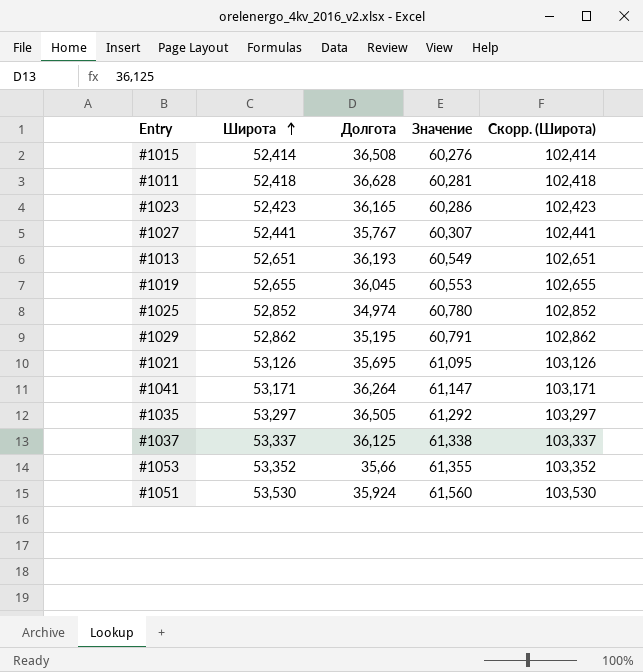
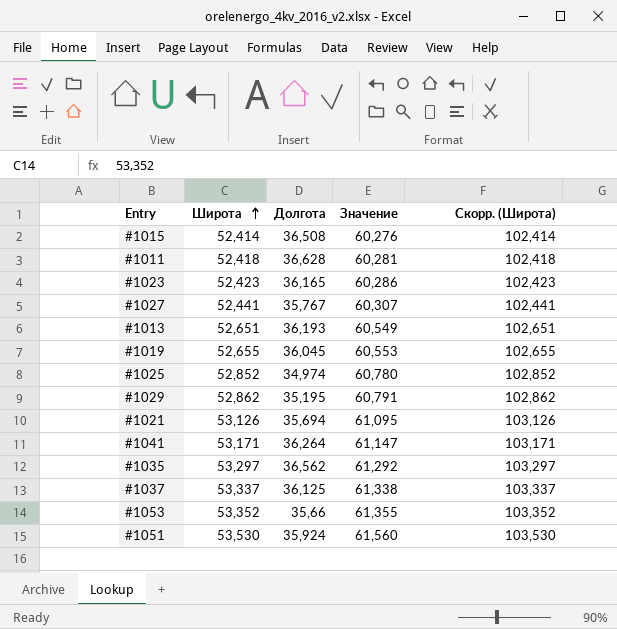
#1021 | Долгота: 35,695 -> 35,694
#1035 | Долгота: 36,505 -> 36,562

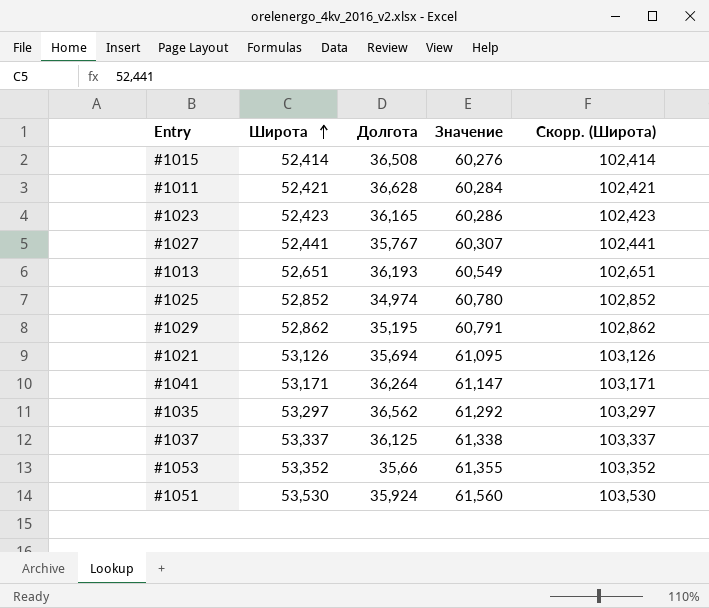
row #1019: 52,655 | 36,045 | 60,553 | 102,655 -> none
#1011 | Широта: 52,418 -> 52,421
#1011 | Значение: 60,281 -> 60,284
#1011 | Скорр. (Широта): 102,418 -> 102,421

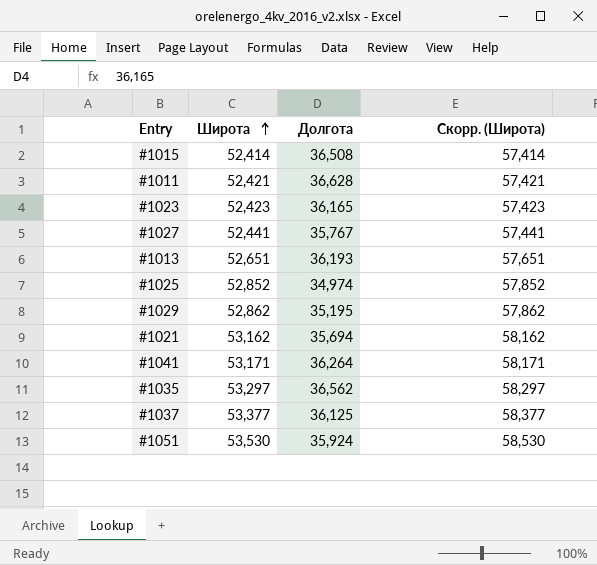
column Значение | formula: [Широта] * 1,15 -> none
column Скорр. (Широта) | formula: [Широта] + 50 -> [Широта] + 5
row #1053: 53,352 | 35,66 | 61,355 | 103,352 -> none
#1021 | Широта: 53,126 -> 53,162
#1037 | Широта: 53,337 -> 53,377

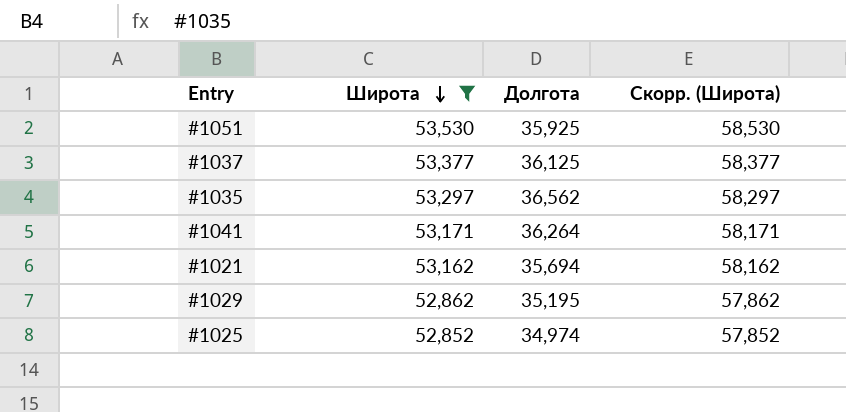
filter: none -> Широта >= 52,852
row order: Широта ascending -> Широта descending
#1051 | Долгота: 35,924 -> 35,925

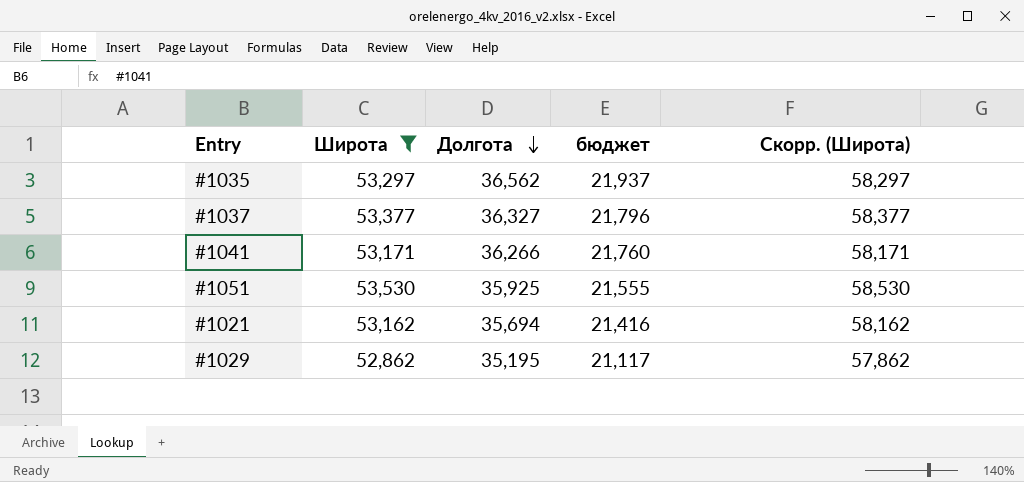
row order: Широта descending -> Долгота descending
column бюджет | formula: none -> [Долгота] * 0,6
row #1025: 52,852 | 34,974 | 57,852 -> none
#1037 | Долгота: 36,125 -> 36,327
#1041 | Долгота: 36,264 -> 36,266

